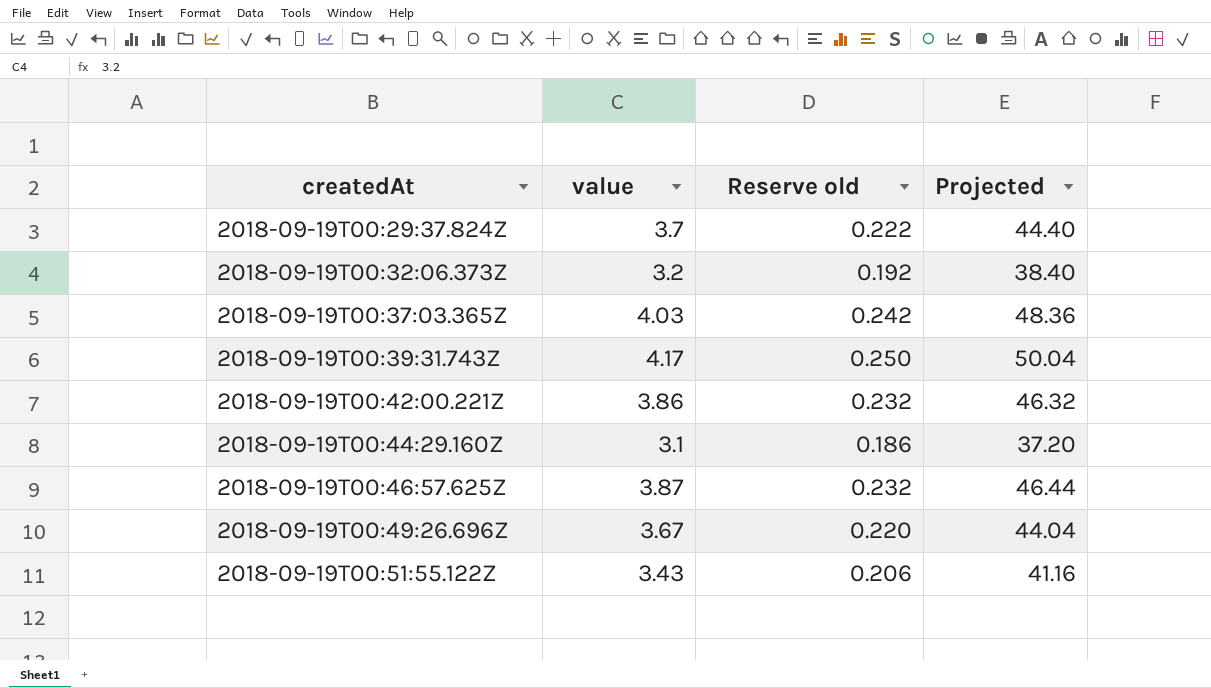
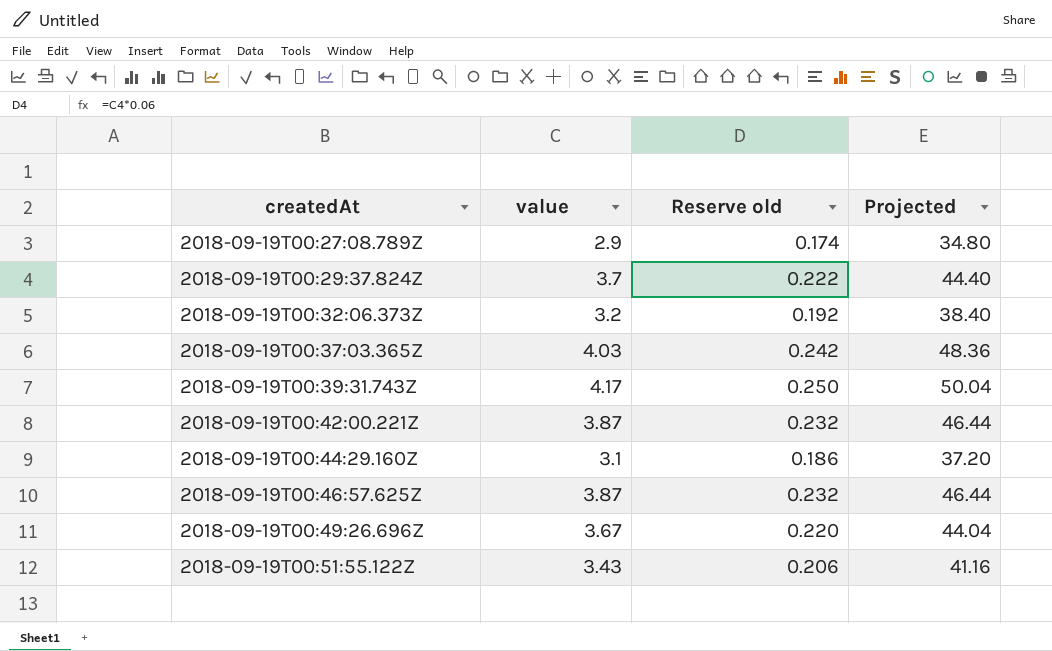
row 2018-09-19T00:27:08.789Z: none -> 2.9 | 0.174 | 34.80
2018-09-19T00:42:00.221Z | value: 3.86 -> 3.87
2018-09-19T00:42:00.221Z | Projected: 46.32 -> 46.44

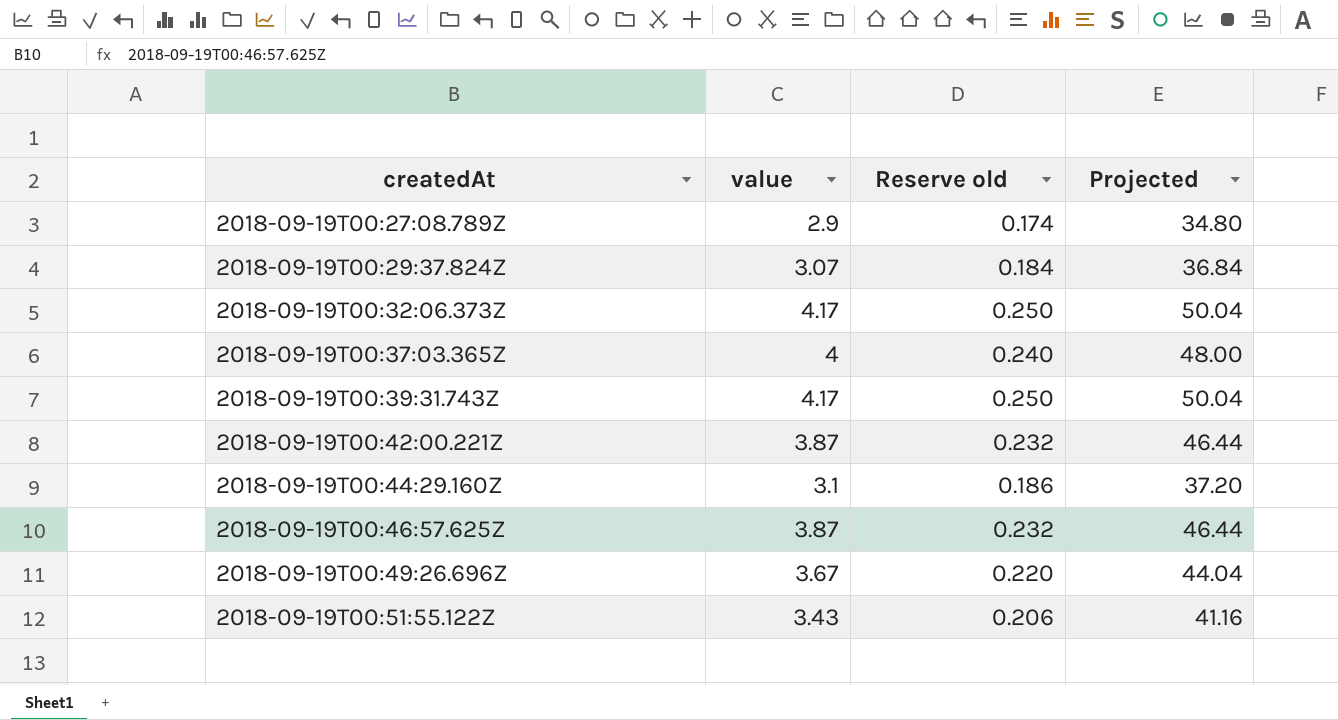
2018-09-19T00:29:37.824Z | value: 3.7 -> 3.07
2018-09-19T00:29:37.824Z | Reserve old: 0.222 -> 0.184
2018-09-19T00:29:37.824Z | Projected: 44.40 -> 36.84
2018-09-19T00:32:06.373Z | value: 3.2 -> 4.17
2018-09-19T00:32:06.373Z | Reserve old: 0.192 -> 0.250
2018-09-19T00:32:06.373Z | Projected: 38.40 -> 50.04
2018-09-19T00:37:03.365Z | value: 4.03 -> 4
2018-09-19T00:37:03.365Z | Reserve old: 0.242 -> 0.240
2018-09-19T00:37:03.365Z | Projected: 48.36 -> 48.00

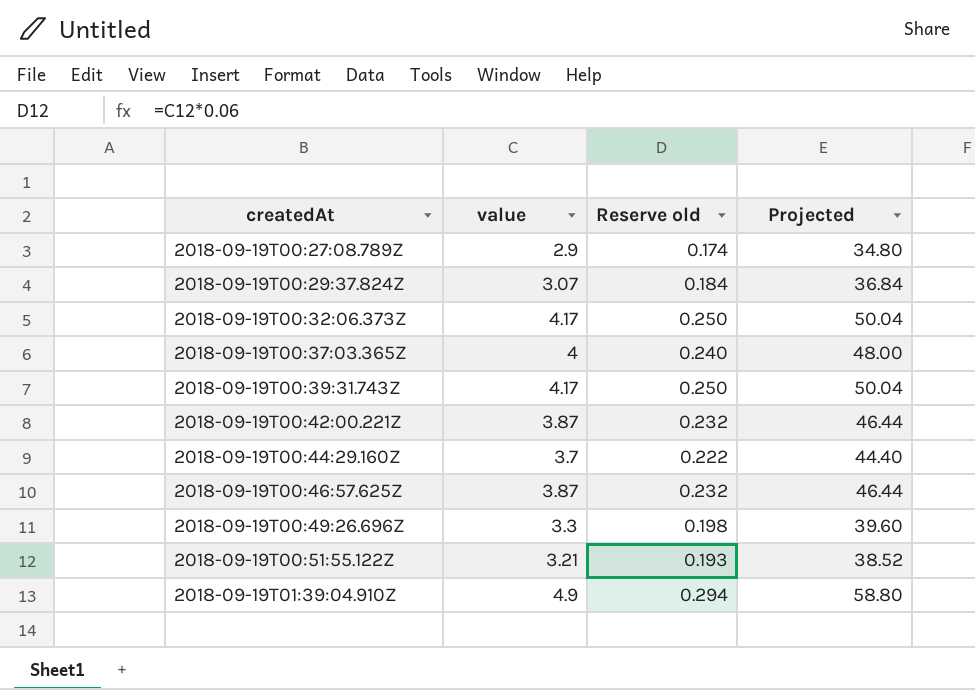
2018-09-19T00:44:29.160Z | value: 3.1 -> 3.7
2018-09-19T00:44:29.160Z | Reserve old: 0.186 -> 0.222
2018-09-19T00:44:29.160Z | Projected: 37.20 -> 44.40
2018-09-19T00:49:26.696Z | value: 3.67 -> 3.3
2018-09-19T00:49:26.696Z | Reserve old: 0.220 -> 0.198
2018-09-19T00:49:26.696Z | Projected: 44.04 -> 39.60
2018-09-19T00:51:55.122Z | value: 3.43 -> 3.21
2018-09-19T00:51:55.122Z | Reserve old: 0.206 -> 0.193
2018-09-19T00:51:55.122Z | Projected: 41.16 -> 38.52
row 2018-09-19T01:39:04.910Z: none -> 4.9 | 0.294 | 58.80

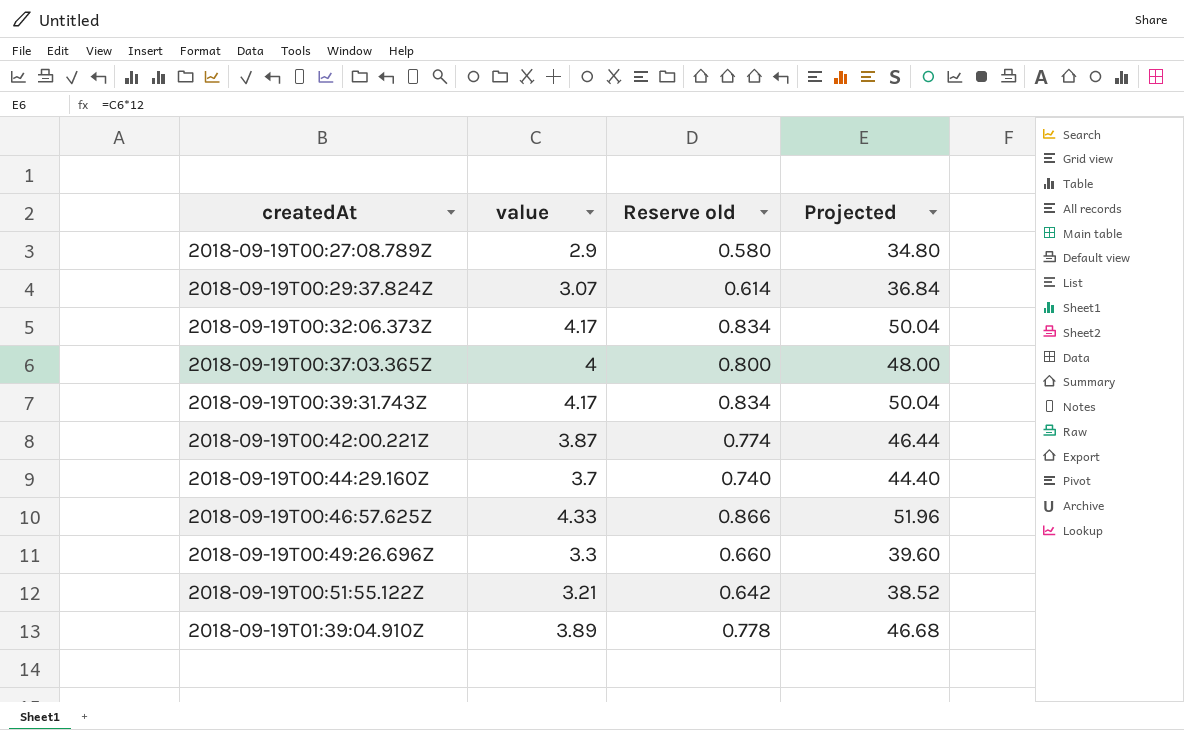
column Reserve old | formula: [value] * 0.06 -> [value] * 0.2
2018-09-19T00:46:57.625Z | value: 3.87 -> 4.33
2018-09-19T00:46:57.625Z | Projected: 46.44 -> 51.96
2018-09-19T01:39:04.910Z | value: 4.9 -> 3.89
2018-09-19T01:39:04.910Z | Projected: 58.80 -> 46.68

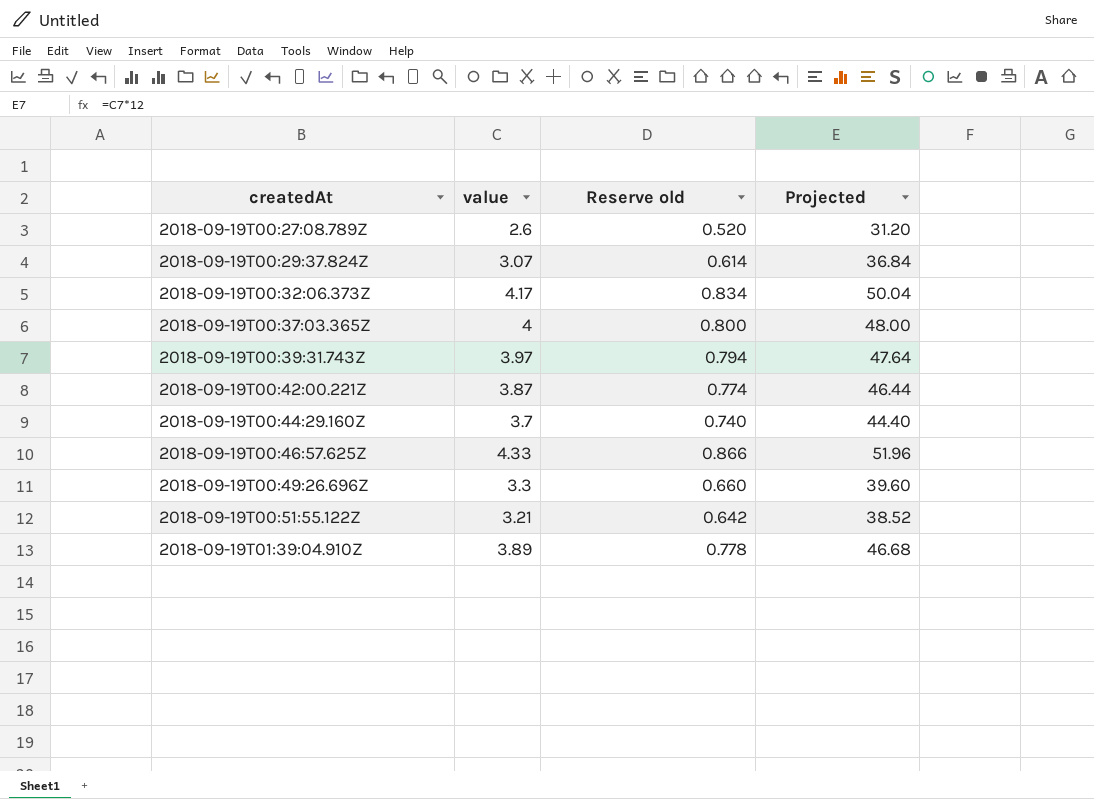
2018-09-19T00:27:08.789Z | value: 2.9 -> 2.6
2018-09-19T00:27:08.789Z | Reserve old: 0.580 -> 0.520
2018-09-19T00:27:08.789Z | Projected: 34.80 -> 31.20
2018-09-19T00:39:31.743Z | value: 4.17 -> 3.97
2018-09-19T00:39:31.743Z | Reserve old: 0.834 -> 0.794
2018-09-19T00:39:31.743Z | Projected: 50.04 -> 47.64

